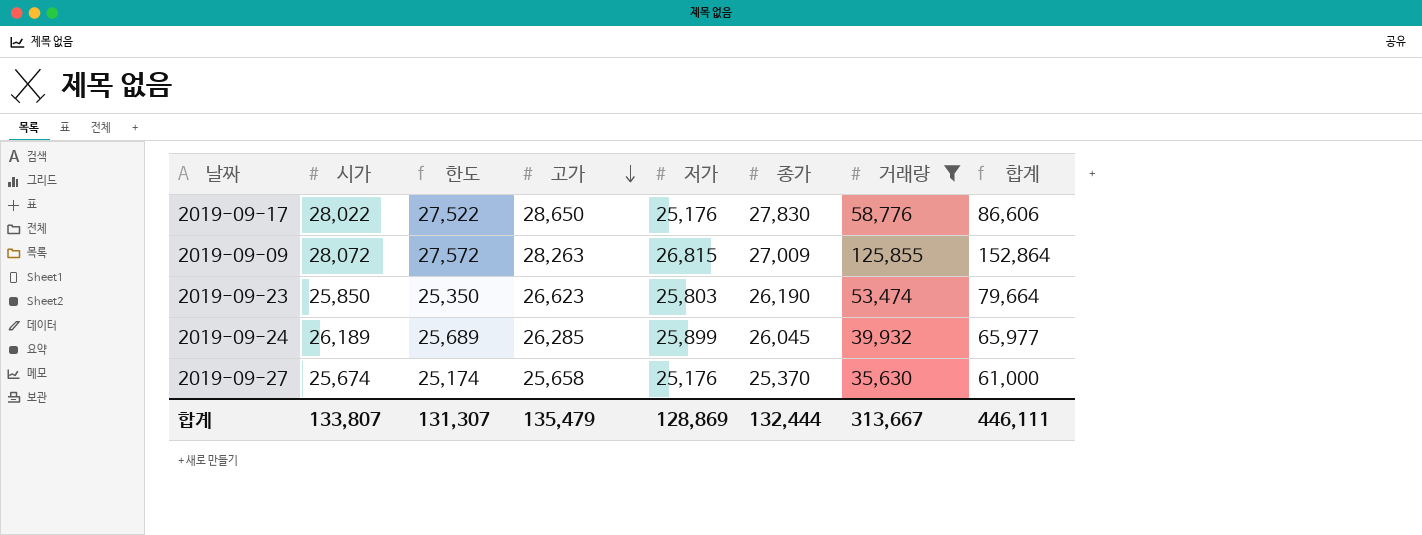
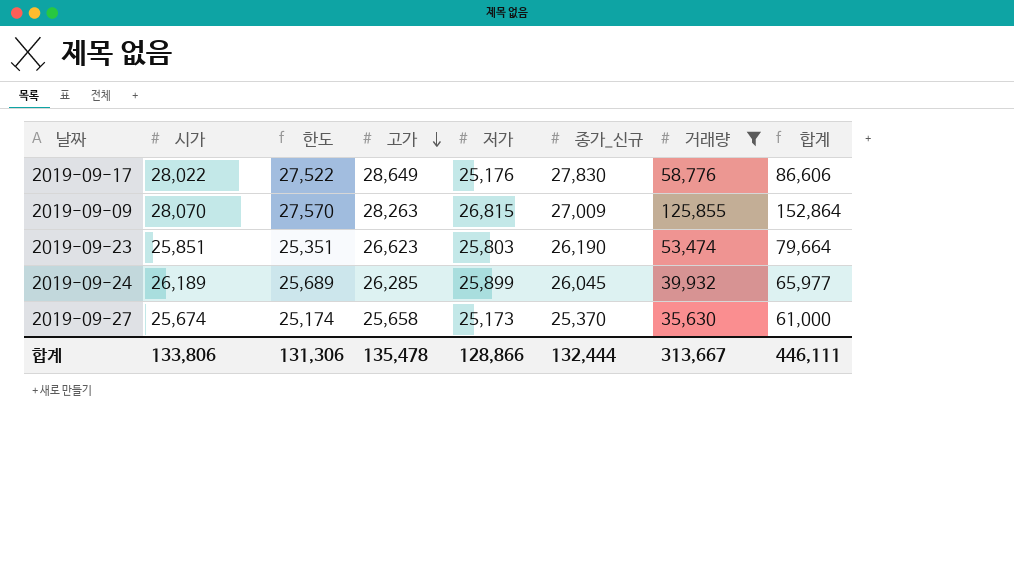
column name: 종가 -> 종가_신규
2019-09-17 | 고가: 28,650 -> 28,649
2019-09-09 | 시가: 28,072 -> 28,070
2019-09-09 | 한도: 27,572 -> 27,570
2019-09-23 | 시가: 25,850 -> 25,851
2019-09-23 | 한도: 25,350 -> 25,351
2019-09-27 | 저가: 25,176 -> 25,173
합계 | 시가: 133,807 -> 133,806
합계 | 한도: 131,307 -> 131,306
합계 | 고가: 135,479 -> 135,478
합계 | 저가: 128,869 -> 128,866

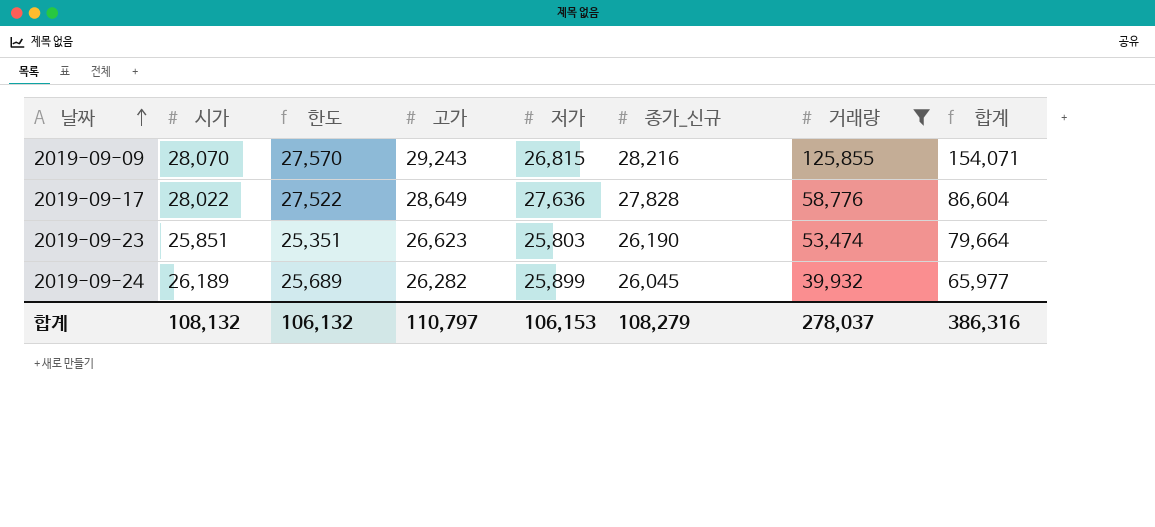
row order: 고가 descending -> 날짜 ascending
row 2019-09-27: 25,674 | 25,174 | 25,658 | 25,173 | 25,370 | 35,630 | 61,000 -> none
2019-09-09 | 고가: 28,263 -> 29,243
2019-09-09 | 종가_신규: 27,009 -> 28,216
2019-09-09 | 합계: 152,864 -> 154,071
2019-09-17 | 저가: 25,176 -> 27,636
2019-09-17 | 종가_신규: 27,830 -> 27,828
2019-09-17 | 합계: 86,606 -> 86,604
2019-09-24 | 고가: 26,285 -> 26,282
합계 | 시가: 133,806 -> 108,132
합계 | 한도: 131,306 -> 106,132
합계 | 고가: 135,478 -> 110,797
합계 | 저가: 128,866 -> 106,153
합계 | 종가_신규: 132,444 -> 108,279
합계 | 거래량: 313,667 -> 278,037
합계 | 합계: 446,111 -> 386,316

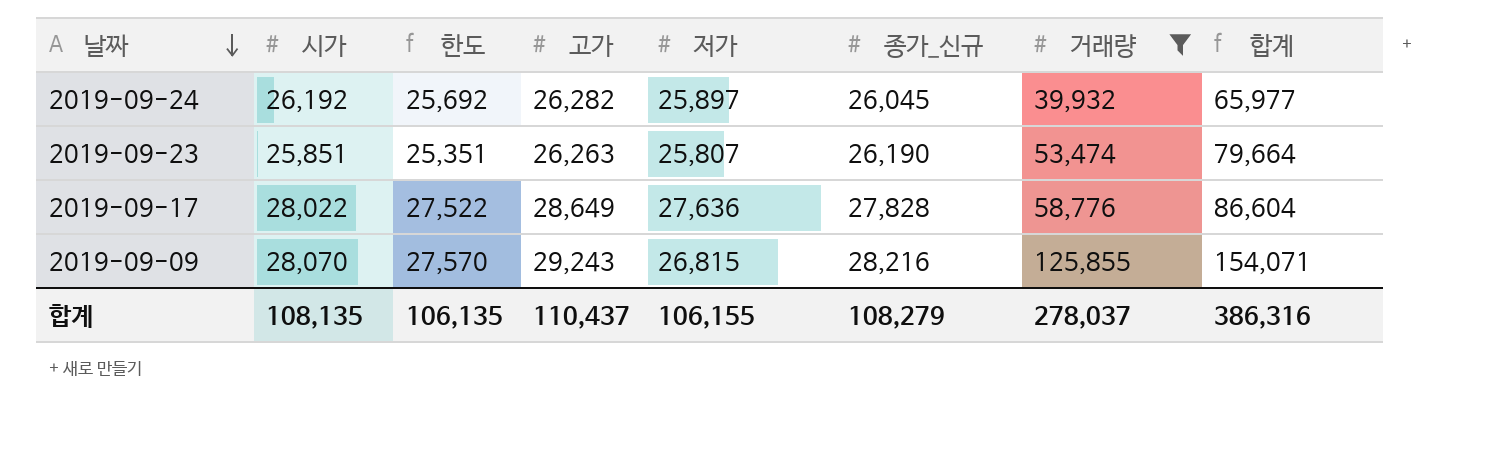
row order: 날짜 ascending -> 날짜 descending
2019-09-24 | 시가: 26,189 -> 26,192
2019-09-24 | 한도: 25,689 -> 25,692
2019-09-24 | 저가: 25,899 -> 25,897
2019-09-23 | 고가: 26,623 -> 26,263
2019-09-23 | 저가: 25,803 -> 25,807
합계 | 시가: 108,132 -> 108,135
합계 | 한도: 106,132 -> 106,135
합계 | 고가: 110,797 -> 110,437
합계 | 저가: 106,153 -> 106,155

